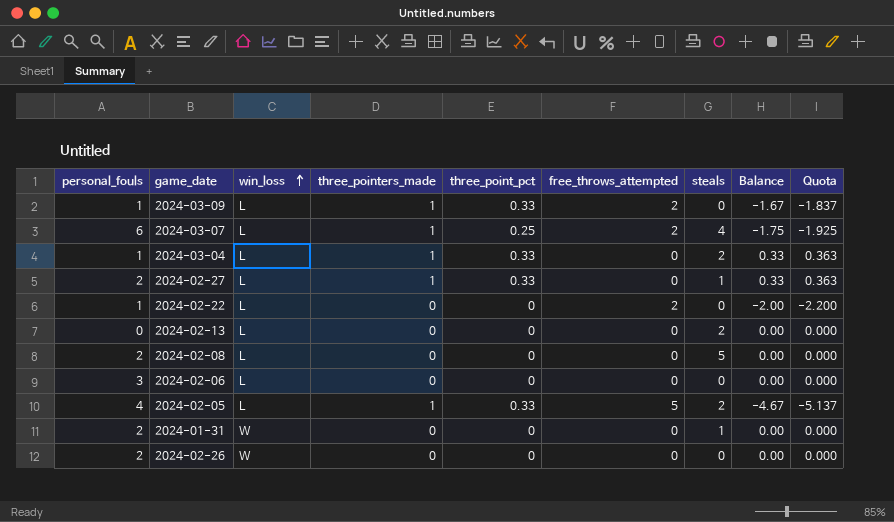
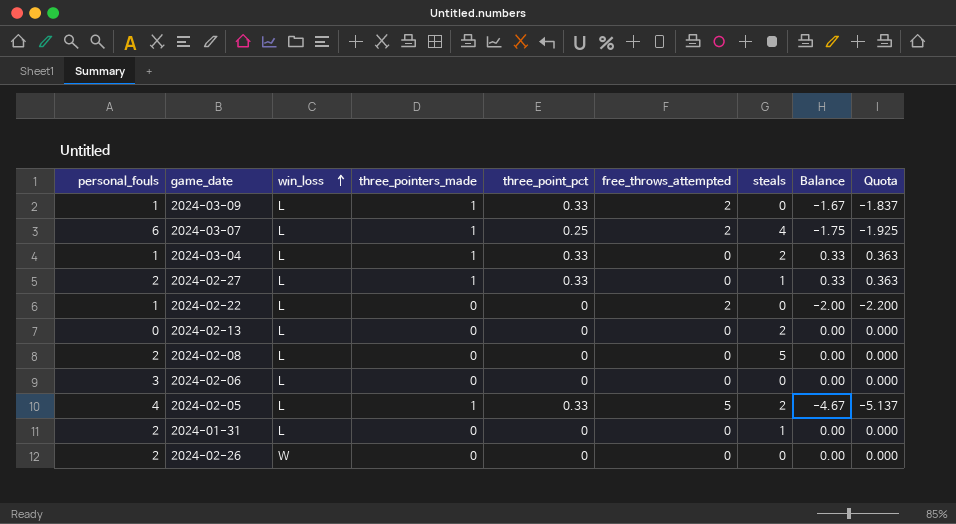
2024-01-31 | win_loss: W -> L

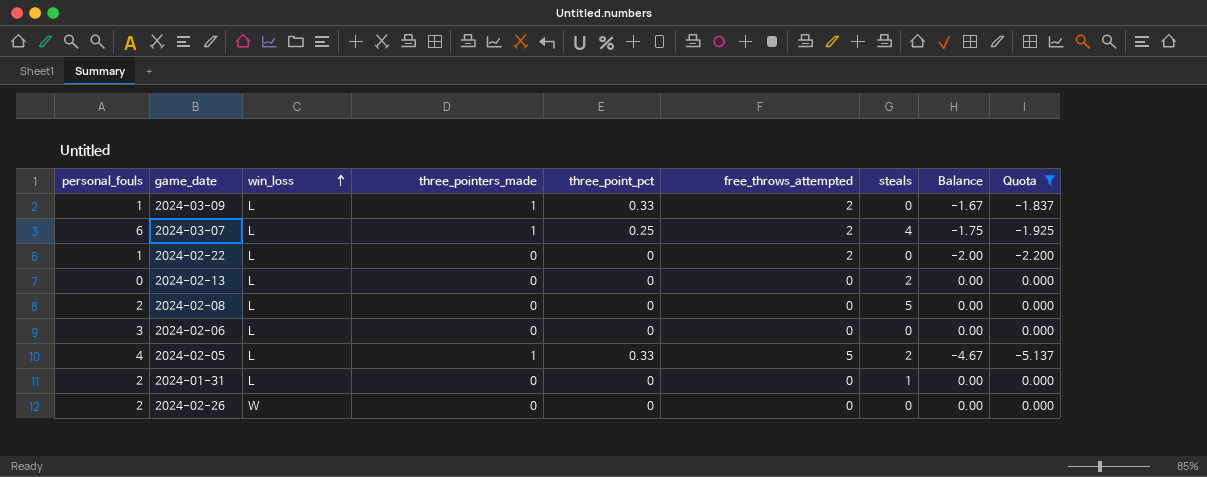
filter: none -> Quota != 0.363

